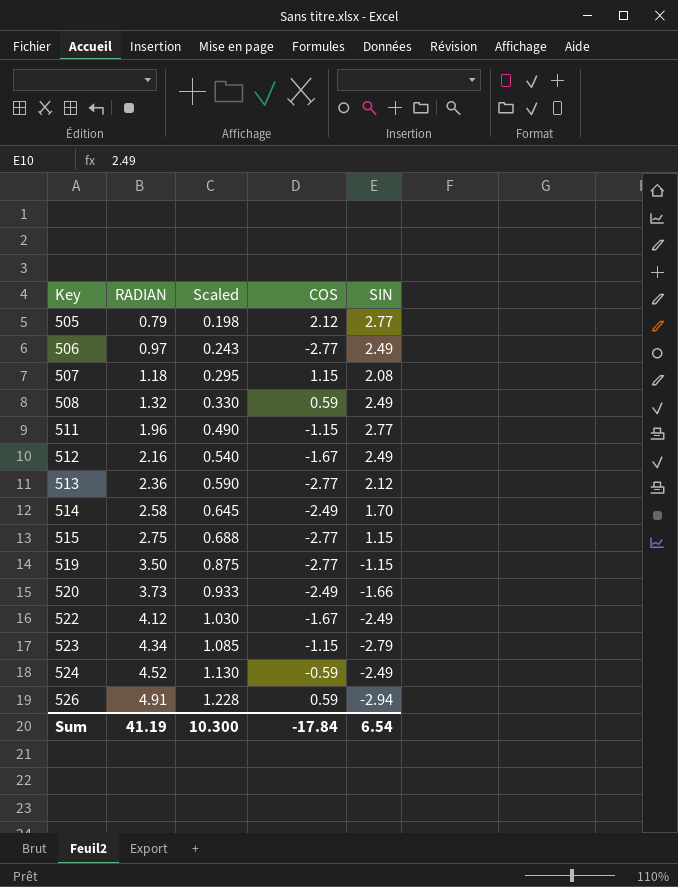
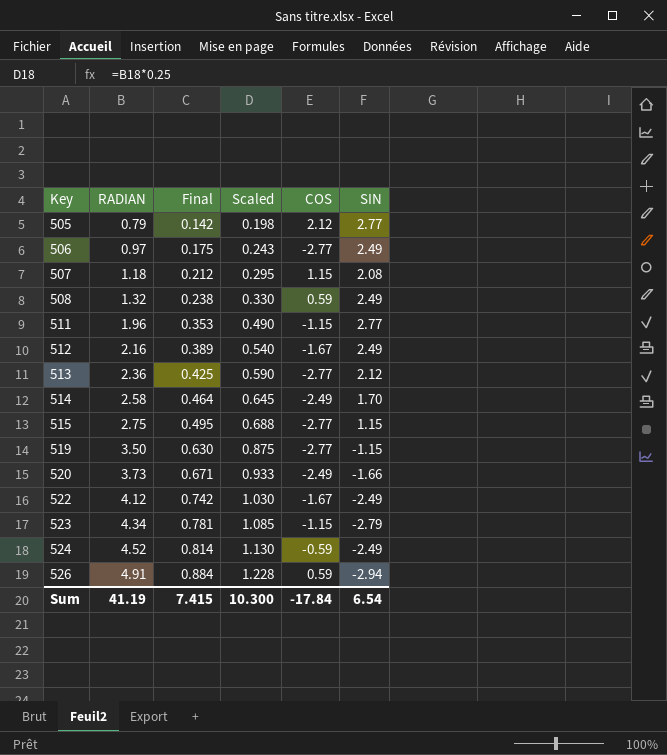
column Final | formula: none -> [RADIAN] * 0.18

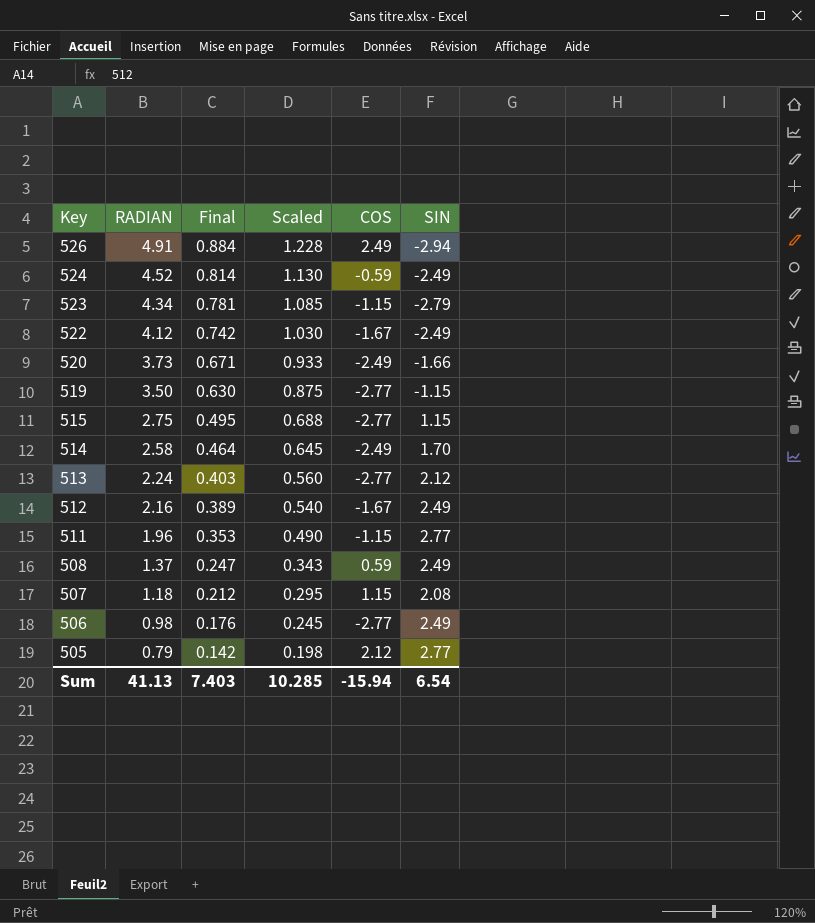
row order: Key ascending -> Key descending
526 | COS: 0.59 -> 2.49
513 | RADIAN: 2.36 -> 2.24
513 | Final: 0.425 -> 0.403
513 | Scaled: 0.590 -> 0.560
508 | RADIAN: 1.32 -> 1.37
508 | Final: 0.238 -> 0.247
508 | Scaled: 0.330 -> 0.343
506 | RADIAN: 0.97 -> 0.98
506 | Final: 0.175 -> 0.176
506 | Scaled: 0.243 -> 0.245
Sum | RADIAN: 41.19 -> 41.13
Sum | Final: 7.415 -> 7.403
Sum | Scaled: 10.300 -> 10.285
Sum | COS: -17.84 -> -15.94

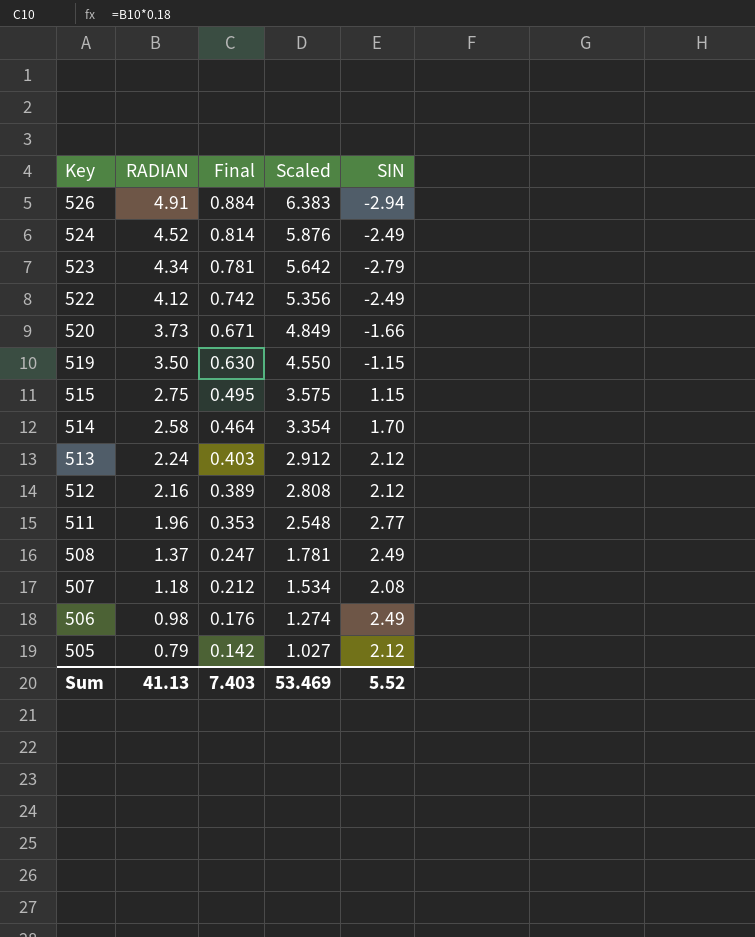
column COS | position: 5 -> none
column Scaled | formula: [RADIAN] * 0.25 -> [RADIAN] * 1.3
512 | SIN: 2.49 -> 2.12
505 | SIN: 2.77 -> 2.12
Sum | Scaled: 10.285 -> 53.469
Sum | SIN: 6.54 -> 5.52

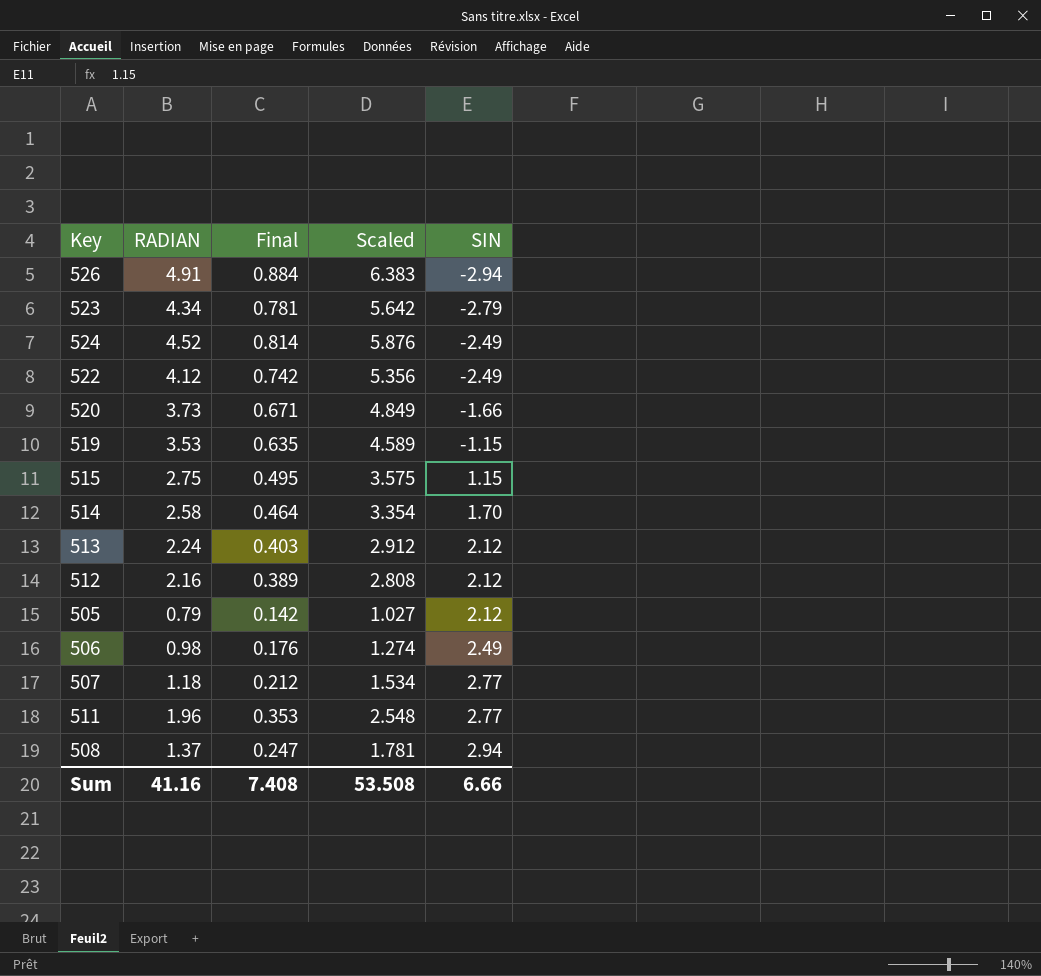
row order: Key descending -> SIN ascending
519 | RADIAN: 3.50 -> 3.53
519 | Final: 0.630 -> 0.635
519 | Scaled: 4.550 -> 4.589
507 | SIN: 2.08 -> 2.77
508 | SIN: 2.49 -> 2.94
Sum | RADIAN: 41.13 -> 41.16
Sum | Final: 7.403 -> 7.408
Sum | Scaled: 53.469 -> 53.508
Sum | SIN: 5.52 -> 6.66

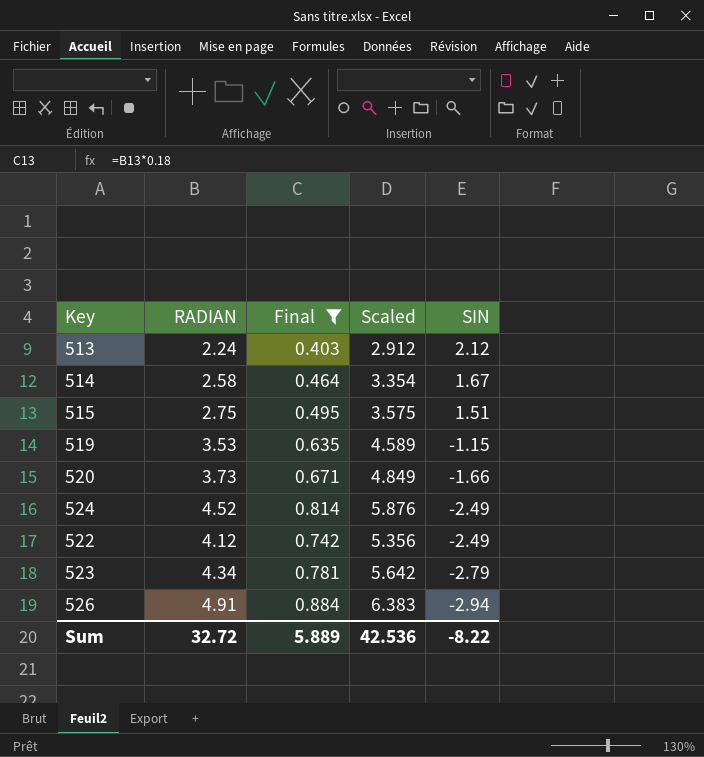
filter: none -> Final >= 0.403
row order: SIN ascending -> SIN descending
514 | SIN: 1.70 -> 1.67
515 | SIN: 1.15 -> 1.51
Sum | RADIAN: 41.16 -> 32.72
Sum | Final: 7.408 -> 5.889
Sum | Scaled: 53.508 -> 42.536
Sum | SIN: 6.66 -> -8.22

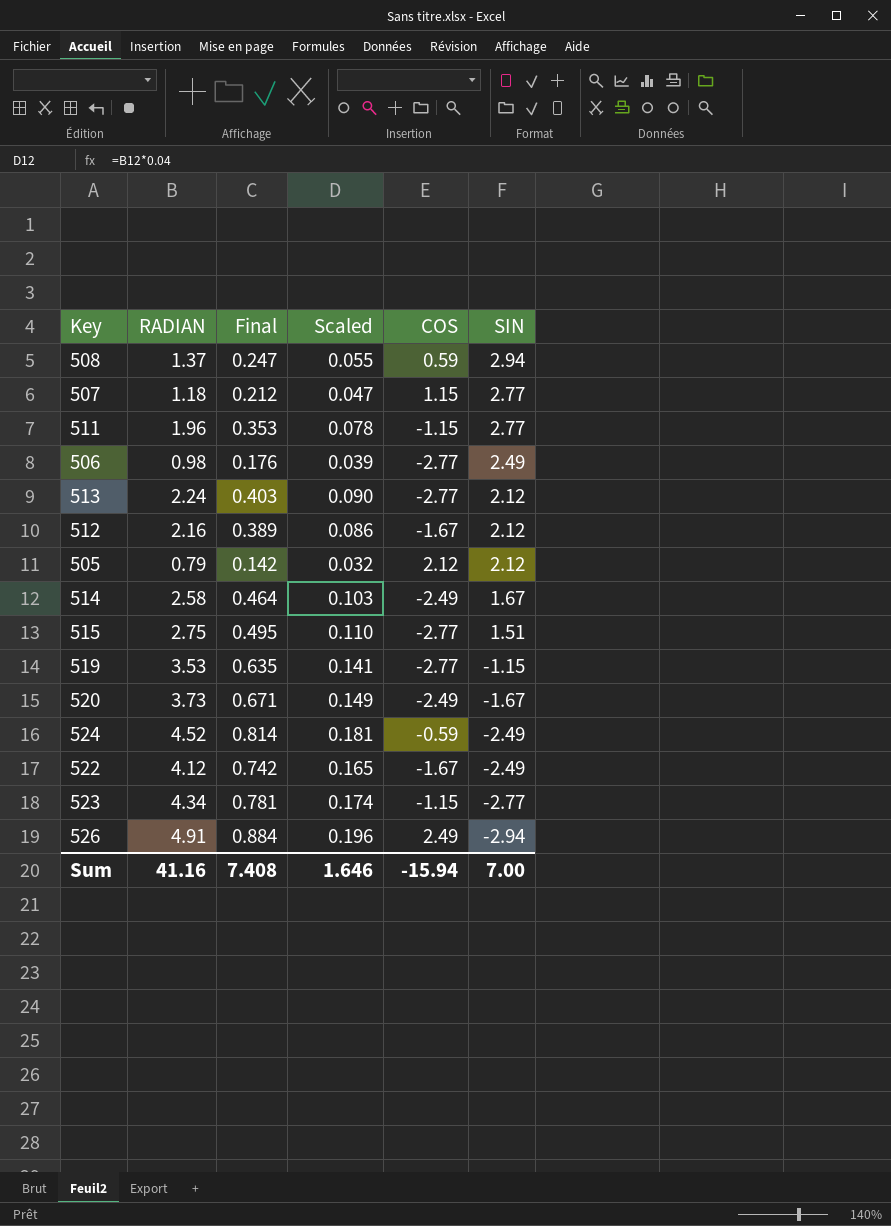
filter: Final >= 0.403 -> none
column Scaled | formula: [RADIAN] * 1.3 -> [RADIAN] * 0.04
column COS | position: none -> 5
520 | SIN: -1.66 -> -1.67
523 | SIN: -2.79 -> -2.77
Sum | RADIAN: 32.72 -> 41.16
Sum | Final: 5.889 -> 7.408
Sum | Scaled: 42.536 -> 1.646
Sum | SIN: -8.22 -> 7.00

